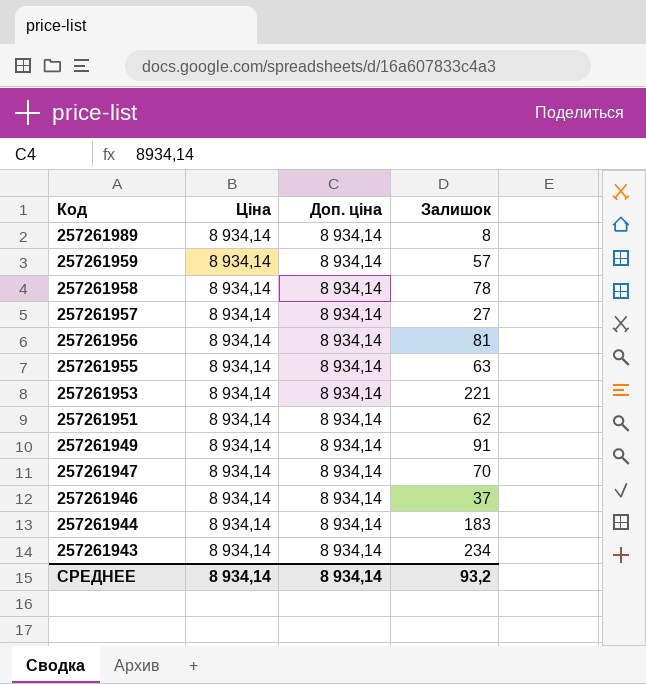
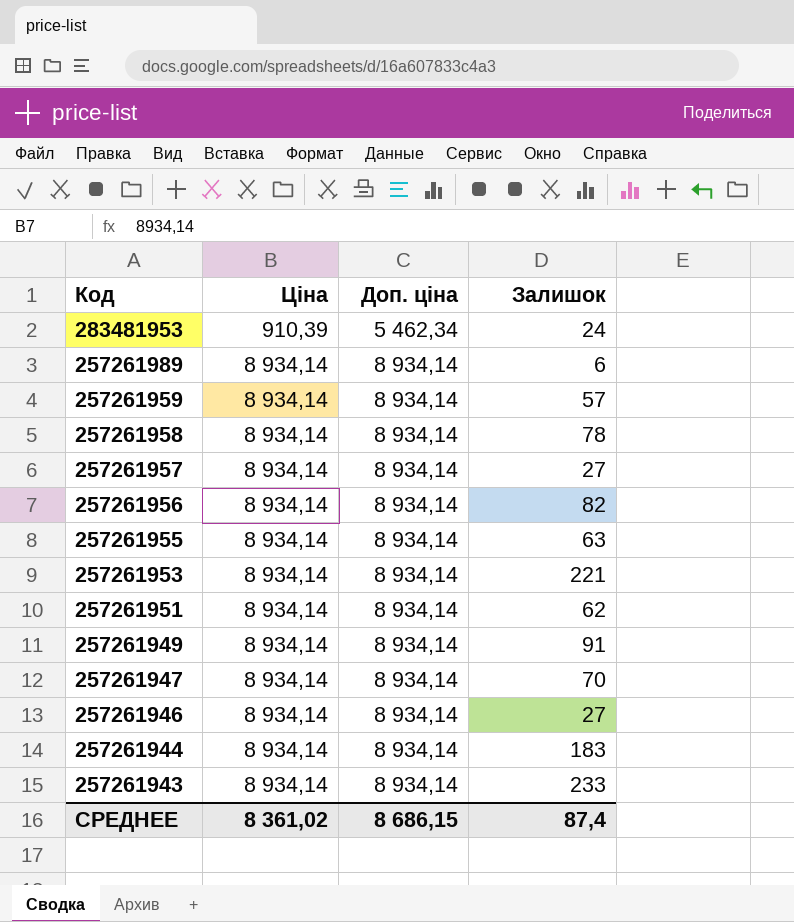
row 283481953: none -> 910,39 | 5 462,34 | 24
257261989 | Залишок: 8 -> 6
257261956 | Залишок: 81 -> 82
257261946 | Залишок: 37 -> 27
257261943 | Залишок: 234 -> 233
СРЕДНЕЕ | Ціна: 8 934,14 -> 8 361,02
СРЕДНЕЕ | Доп. ціна: 8 934,14 -> 8 686,15
СРЕДНЕЕ | Залишок: 93,2 -> 87,4

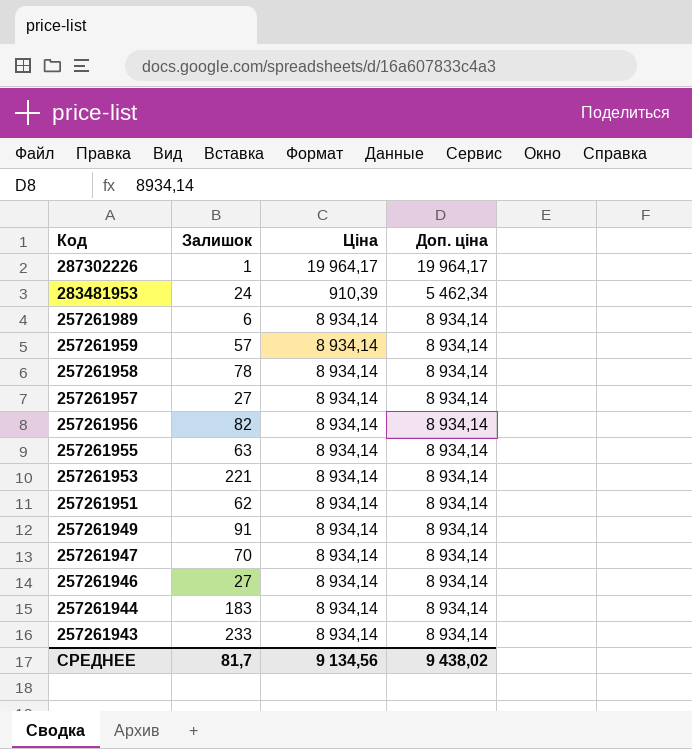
column Залишок | position: 4 -> 2
row 287302226: none -> 1 | 19 964,17 | 19 964,17
СРЕДНЕЕ | Залишок: 87,4 -> 81,7
СРЕДНЕЕ | Ціна: 8 361,02 -> 9 134,56
СРЕДНЕЕ | Доп. ціна: 8 686,15 -> 9 438,02

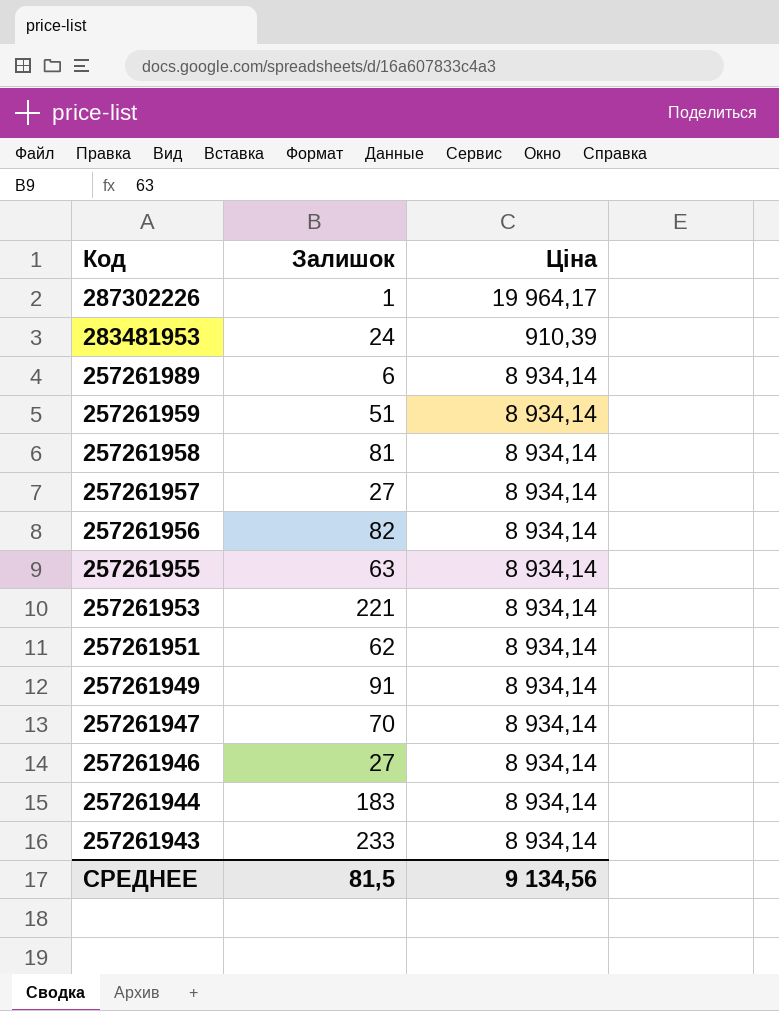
column Доп. ціна | position: 4 -> none
257261959 | Залишок: 57 -> 51
257261958 | Залишок: 78 -> 81
СРЕДНЕЕ | Залишок: 81,7 -> 81,5

